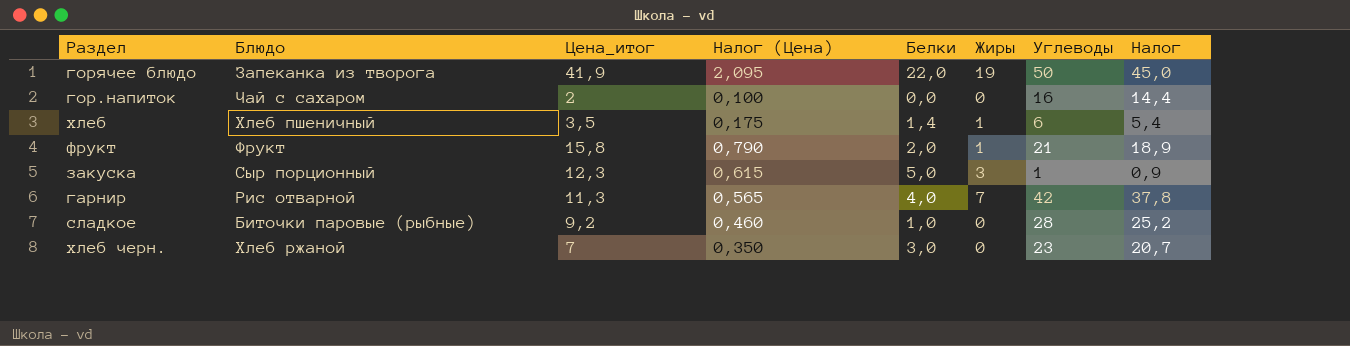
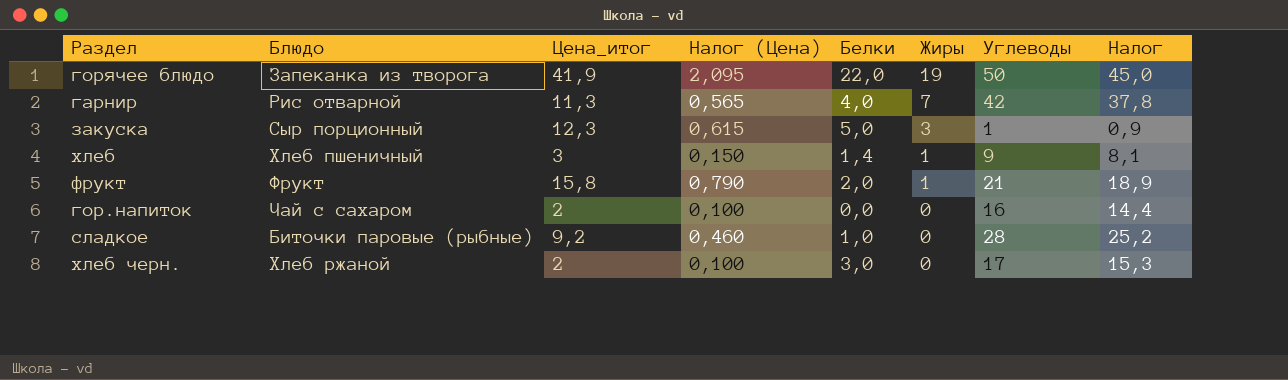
row order: none -> Жиры descending
хлеб | Цена_итог: 3,5 -> 3
хлеб | Налог (Цена): 0,175 -> 0,150
хлеб | Углеводы: 6 -> 9
хлеб | Налог: 5,4 -> 8,1
хлеб черн. | Цена_итог: 7 -> 2
хлеб черн. | Налог (Цена): 0,350 -> 0,100
хлеб черн. | Углеводы: 23 -> 17
хлеб черн. | Налог: 20,7 -> 15,3

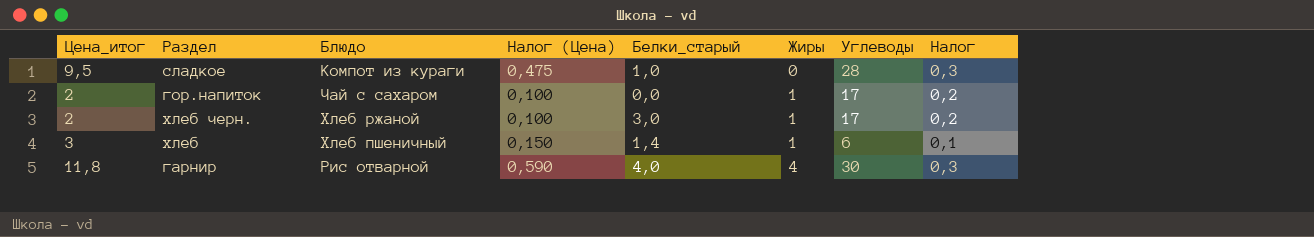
row order: Жиры descending -> Жиры ascending
column Цена_итог | position: 3 -> 1
column name: Белки -> Белки_старый
column Налог | formula: [Углеводы] * 0,9 -> [Углеводы] * 0,01
row горячее блюдо: Запеканка из творога | 41,9 | 2,095 | 22,0 | 19 | 50 | 45,0 -> none
row закуска: Сыр порционный | 12,3 | 0,615 | 5,0 | 3 | 1 | 0,9 -> none
row фрукт: Фрукт | 15,8 | 0,790 | 2,0 | 1 | 21 | 18,9 -> none
сладкое | Цена_итог: 9,2 -> 9,5
сладкое | Блюдо: Биточки паровые (рыбные) -> Компот из кураги
сладкое | Налог (Цена): 0,460 -> 0,475
гор.напиток | Жиры: 0 -> 1
гор.напиток | Углеводы: 16 -> 17
хлеб черн. | Жиры: 0 -> 1
хлеб | Углеводы: 9 -> 6
гарнир | Цена_итог: 11,3 -> 11,8
гарнир | Налог (Цена): 0,565 -> 0,590
гарнир | Жиры: 7 -> 4
гарнир | Углеводы: 42 -> 30

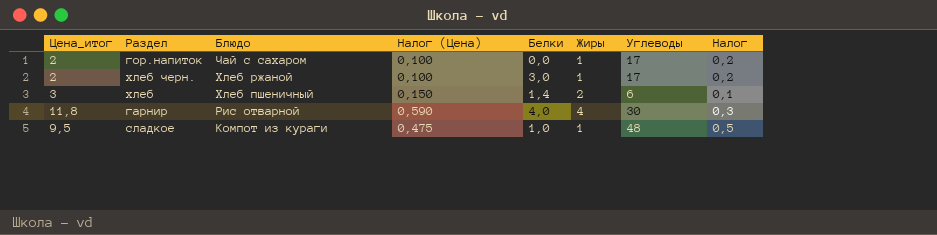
row order: Жиры ascending -> Блюдо descending
column name: Белки_старый -> Белки
хлеб | Жиры: 1 -> 2
сладкое | Жиры: 0 -> 1
сладкое | Углеводы: 28 -> 48
сладкое | Налог: 0,3 -> 0,5

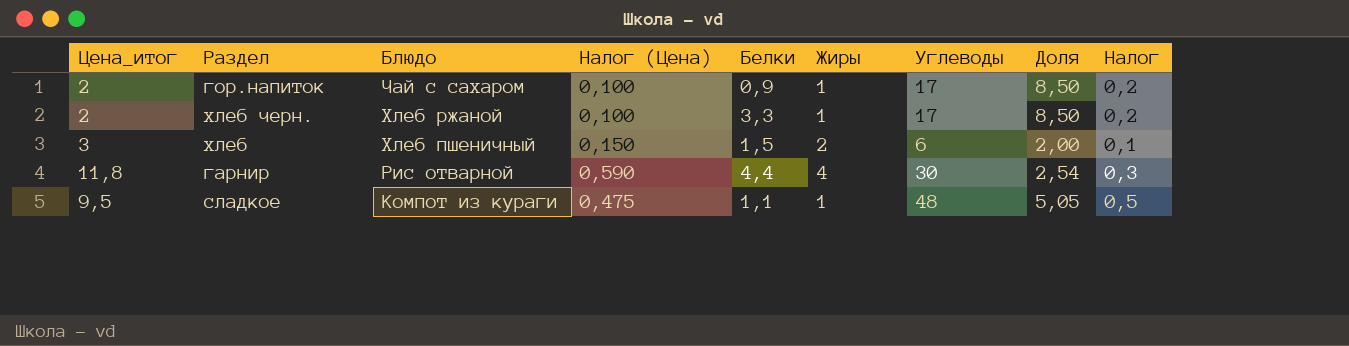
column Доля | formula: none -> [Углеводы] / [Цена_итог]
гор.напиток | Белки: 0,0 -> 0,9
хлеб черн. | Белки: 3,0 -> 3,3
хлеб | Белки: 1,4 -> 1,5
гарнир | Белки: 4,0 -> 4,4
сладкое | Белки: 1,0 -> 1,1

